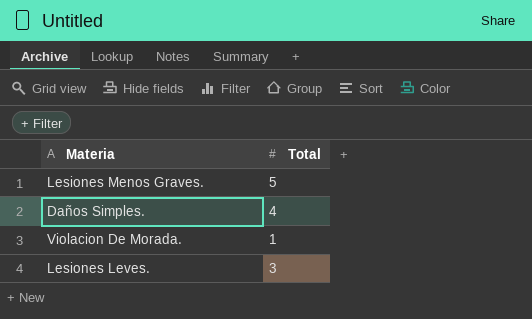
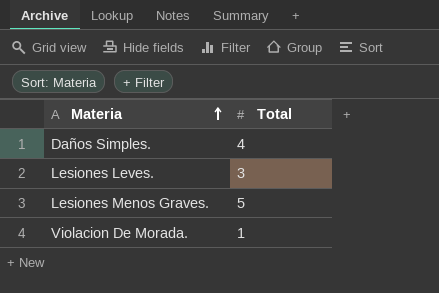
row order: none -> Materia ascending

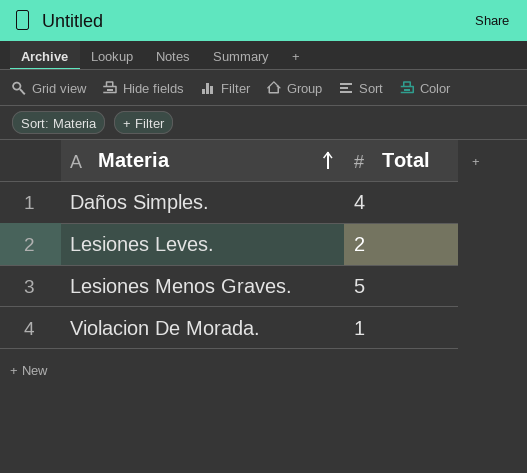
Lesiones Leves. | Total: 3 -> 2

